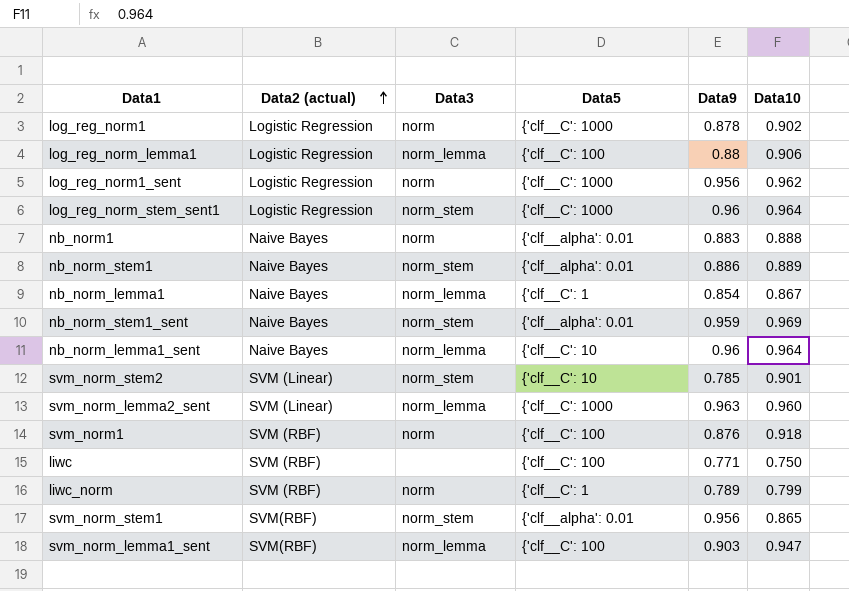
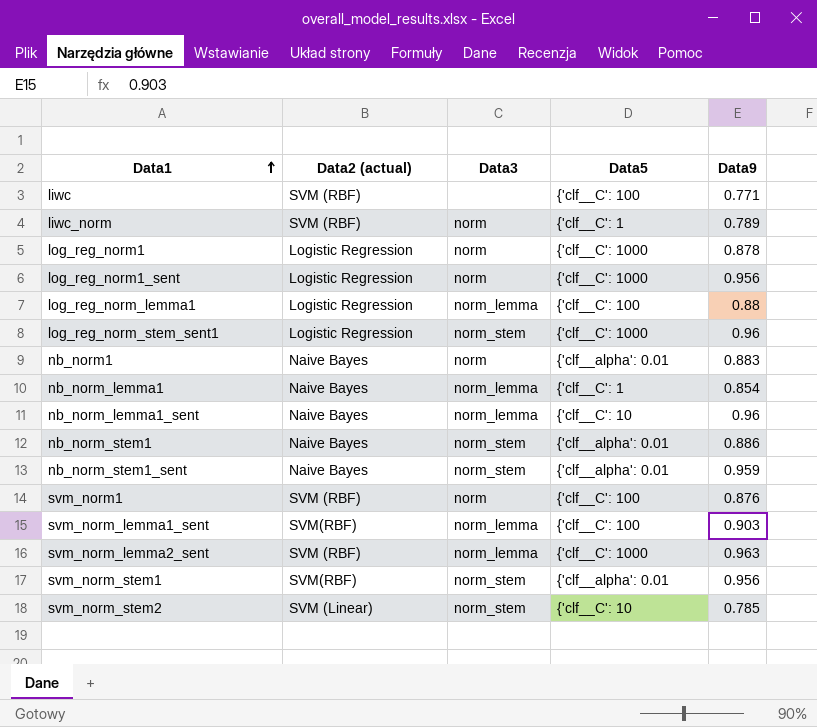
row order: Data2 (actual) ascending -> Data1 ascending
column Data10 | position: 6 -> none
svm_norm_lemma2_sent | Data2 (actual): SVM (Linear) -> SVM (RBF)

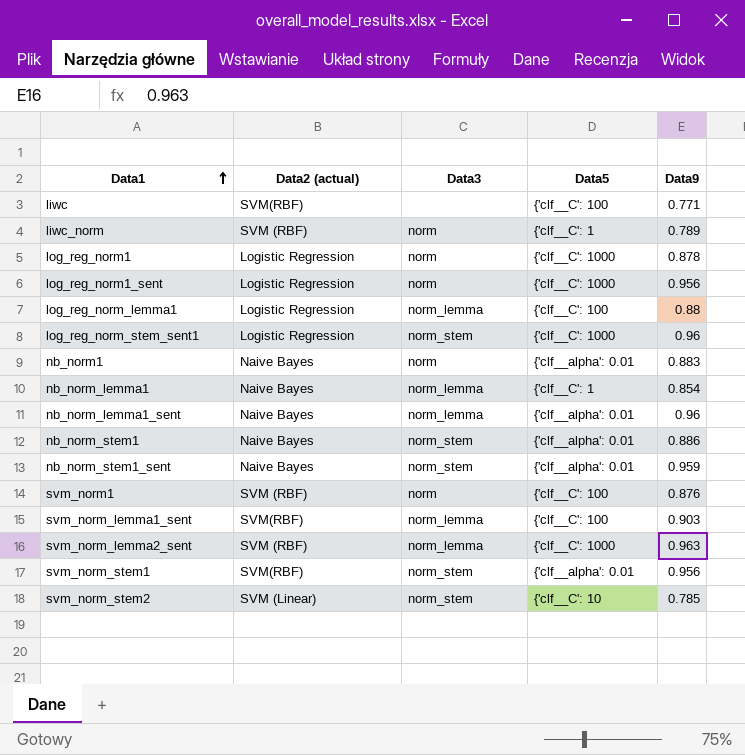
liwc | Data2 (actual): SVM (RBF) -> SVM(RBF)
nb_norm_lemma1_sent | Data5: {'clf__C': 10 -> {'clf__alpha': 0.01

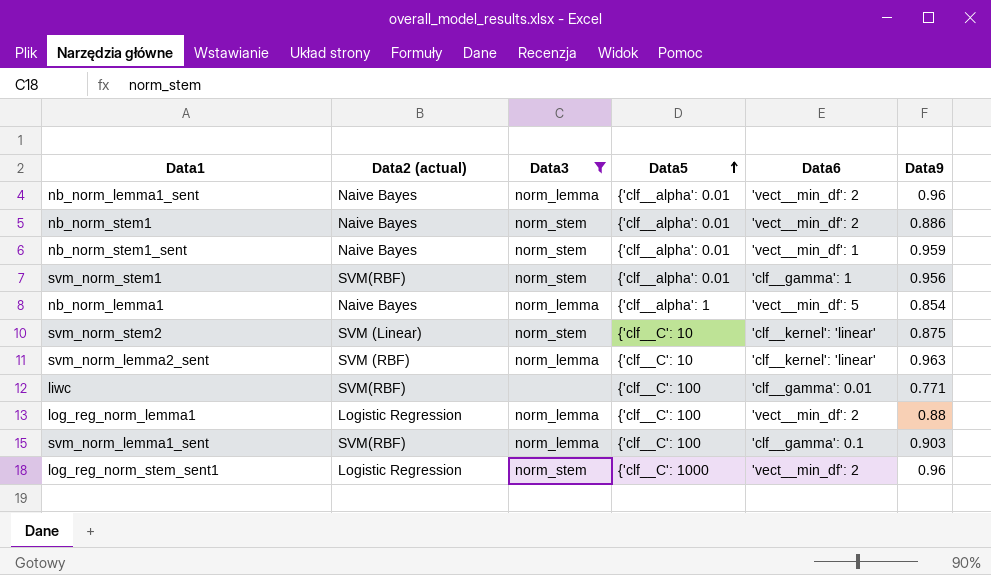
filter: none -> Data3 != norm
row order: Data1 ascending -> Data5 ascending
column Data6 | position: none -> 5
nb_norm_lemma1 | Data5: {'clf__C': 1 -> {'clf__alpha': 1
svm_norm_stem2 | Data9: 0.785 -> 0.875
svm_norm_lemma2_sent | Data5: {'clf__C': 1000 -> {'clf__C': 10

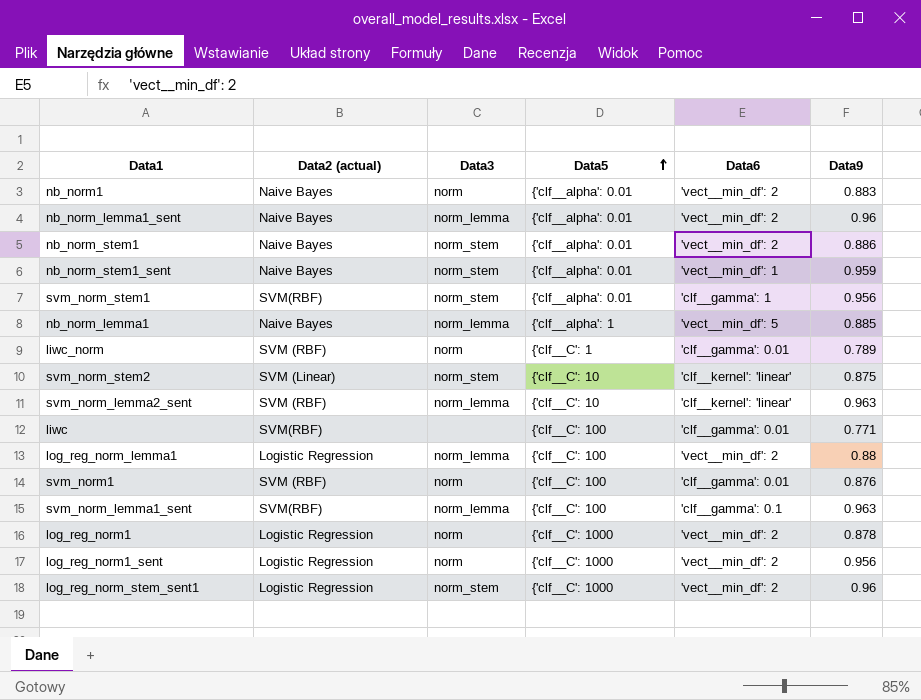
filter: Data3 != norm -> none
nb_norm_lemma1 | Data9: 0.854 -> 0.885
svm_norm_lemma1_sent | Data9: 0.903 -> 0.963

